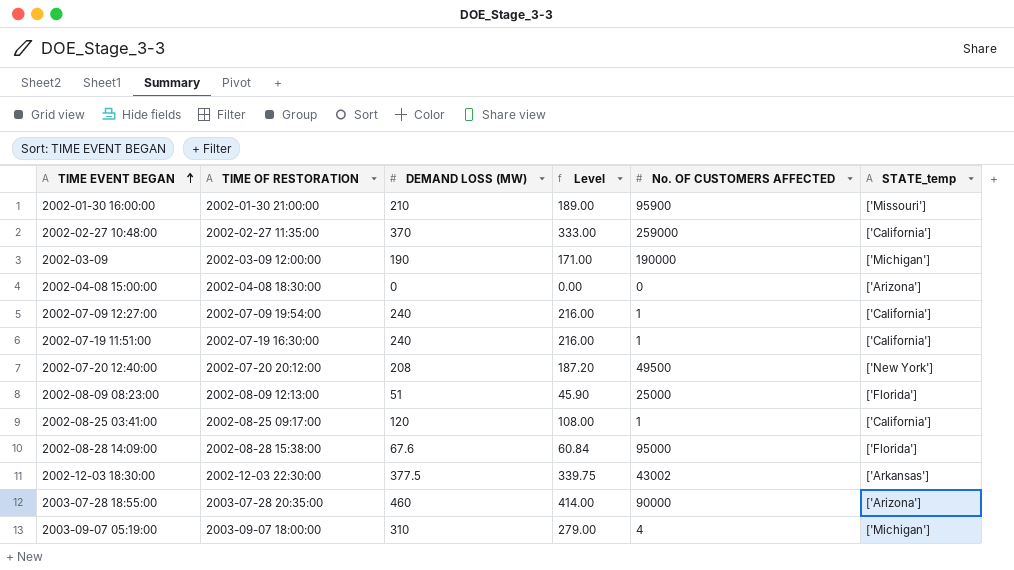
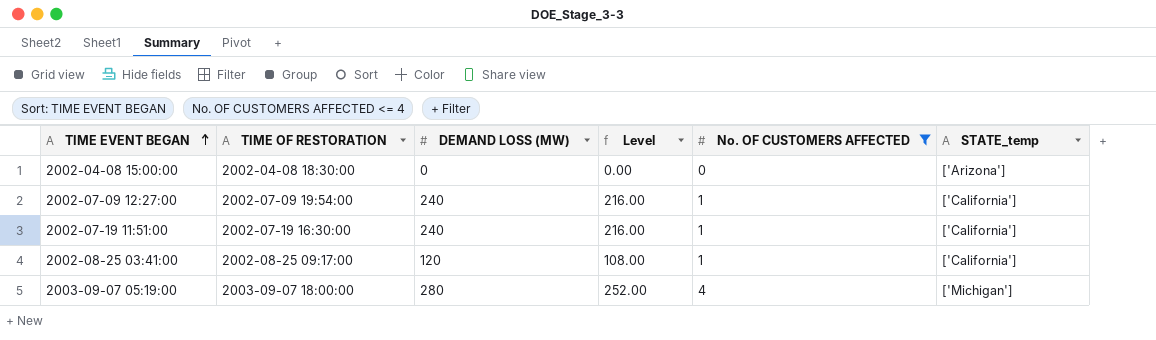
filter: none -> No. OF CUSTOMERS AFFECTED <= 4
2003-09-07 05:19:00 | DEMAND LOSS (MW): 310 -> 280
2003-09-07 05:19:00 | Level: 279.00 -> 252.00

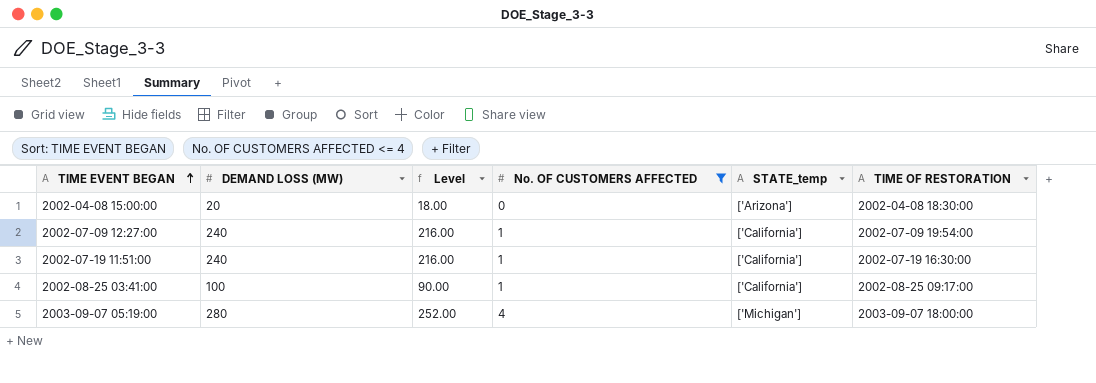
column TIME OF RESTORATION | position: 2 -> 6
2002-04-08 15:00:00 | DEMAND LOSS (MW): 0 -> 20
2002-04-08 15:00:00 | Level: 0.00 -> 18.00
2002-08-25 03:41:00 | DEMAND LOSS (MW): 120 -> 100
2002-08-25 03:41:00 | Level: 108.00 -> 90.00

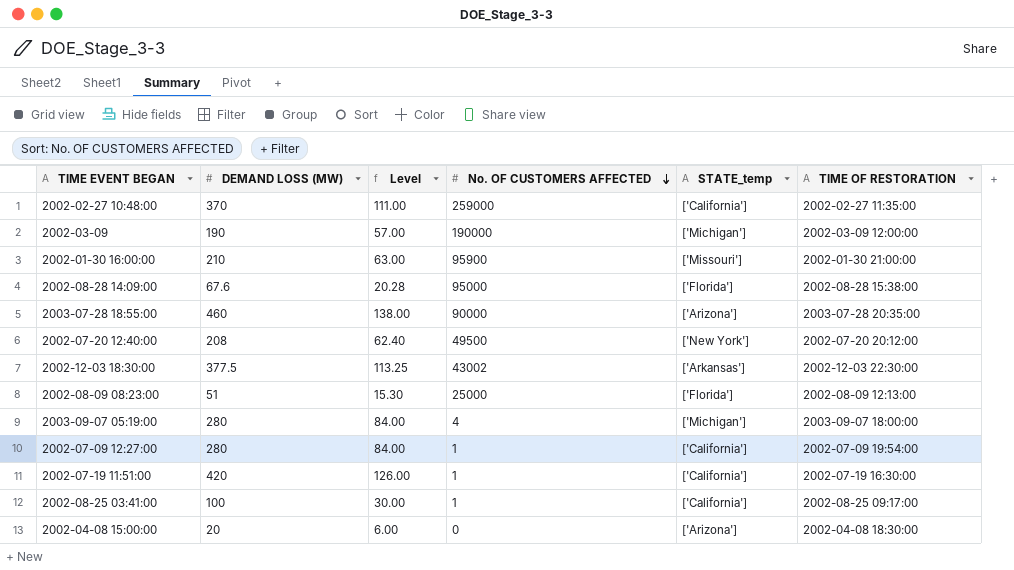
filter: No. OF CUSTOMERS AFFECTED <= 4 -> none
row order: TIME EVENT BEGAN ascending -> No. OF CUSTOMERS AFFECTED descending
column Level | formula: [DEMAND LOSS (MW)] * 0.9 -> [DEMAND LOSS (MW)] * 0.3
2002-07-09 12:27:00 | DEMAND LOSS (MW): 240 -> 280
2002-07-19 11:51:00 | DEMAND LOSS (MW): 240 -> 420

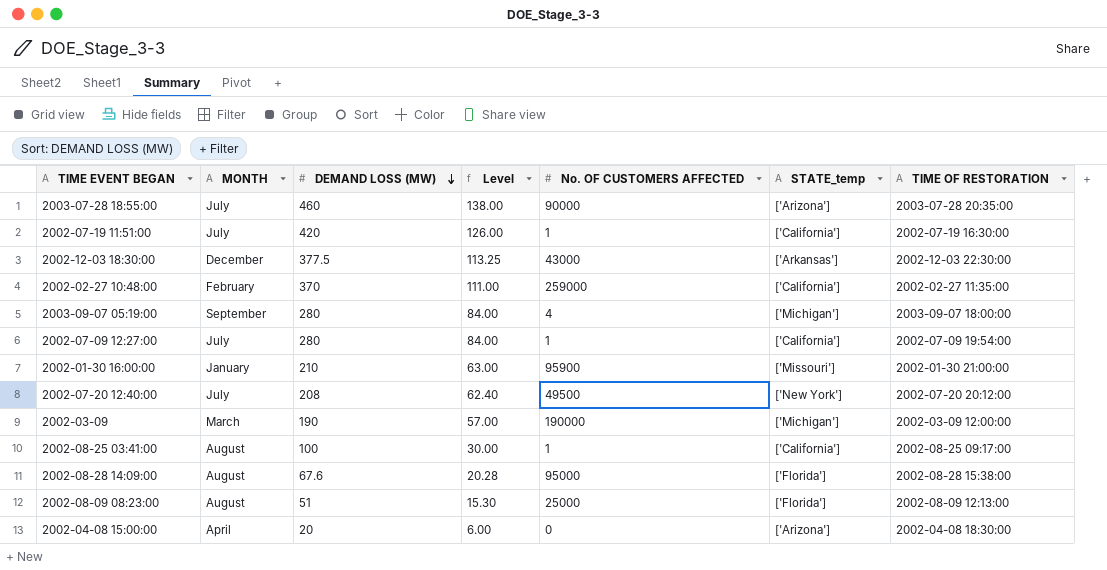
row order: No. OF CUSTOMERS AFFECTED descending -> DEMAND LOSS (MW) descending
column MONTH | position: none -> 2
2002-12-03 18:30:00 | No. OF CUSTOMERS AFFECTED: 43002 -> 43000

